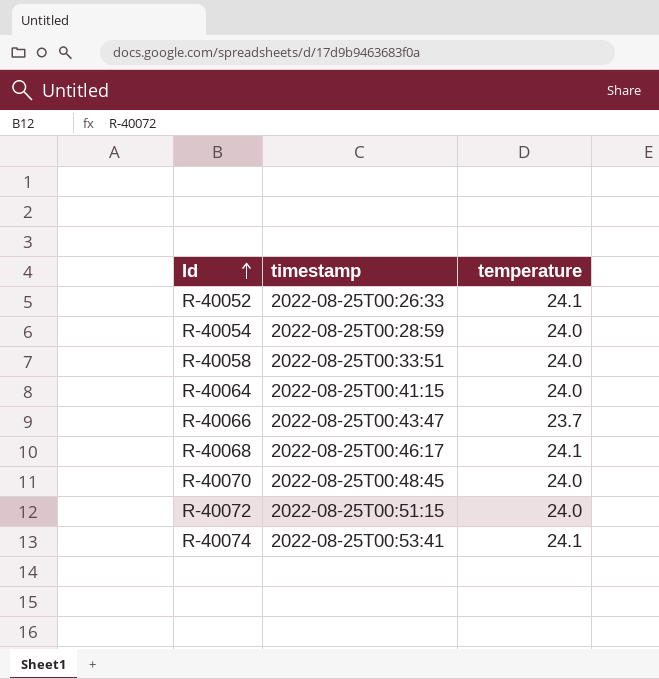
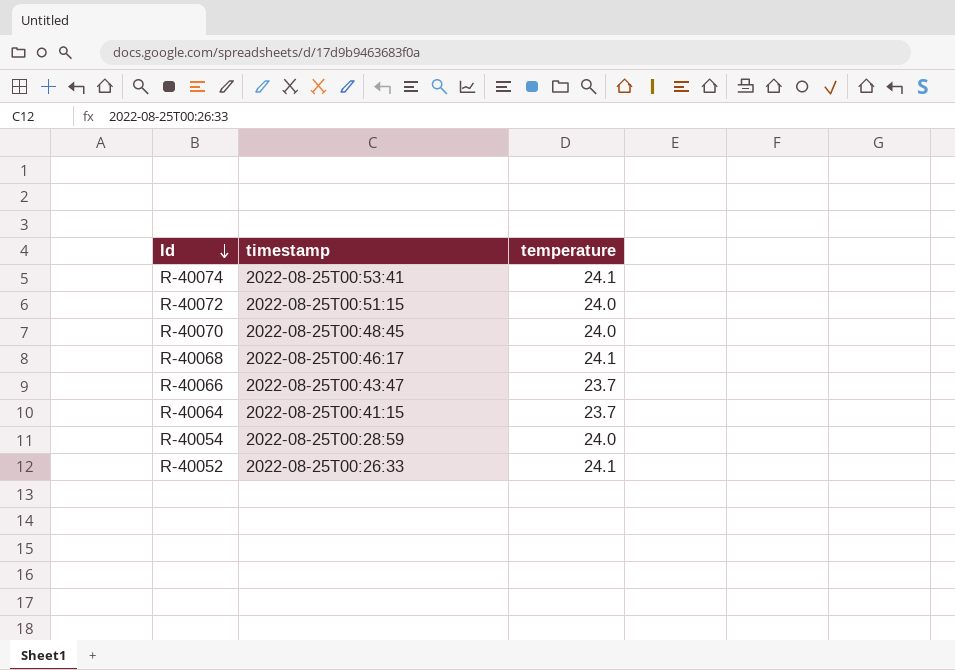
row order: Id ascending -> Id descending
row R-40058: 2022-08-25T00:33:51 | 24.0 -> none
R-40064 | temperature: 24.0 -> 23.7

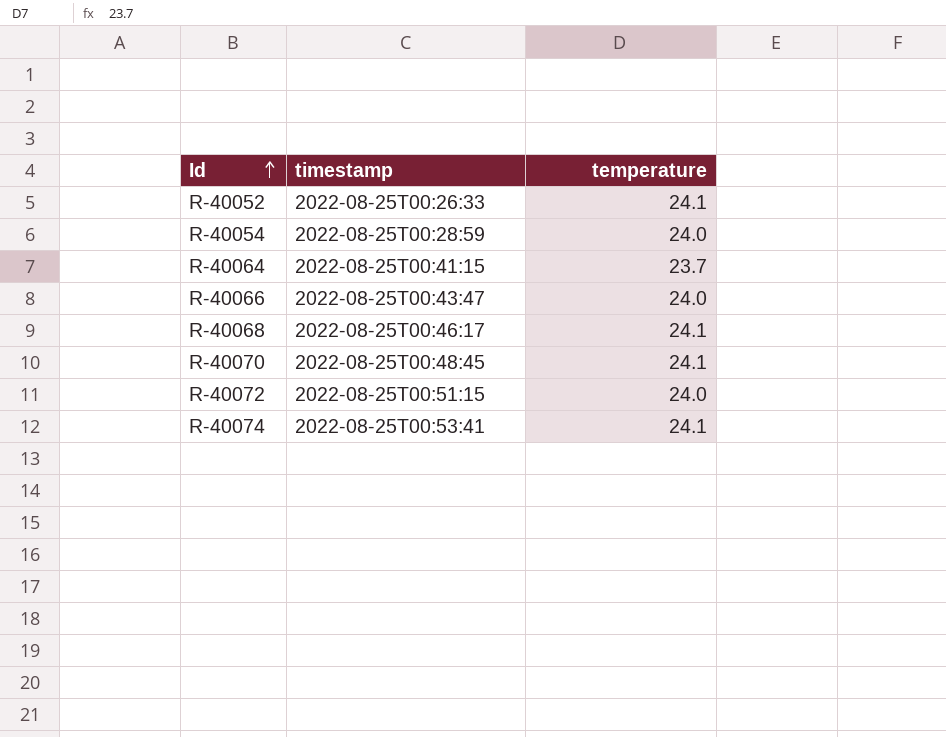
row order: Id descending -> Id ascending
R-40066 | temperature: 23.7 -> 24.0
R-40070 | temperature: 24.0 -> 24.1

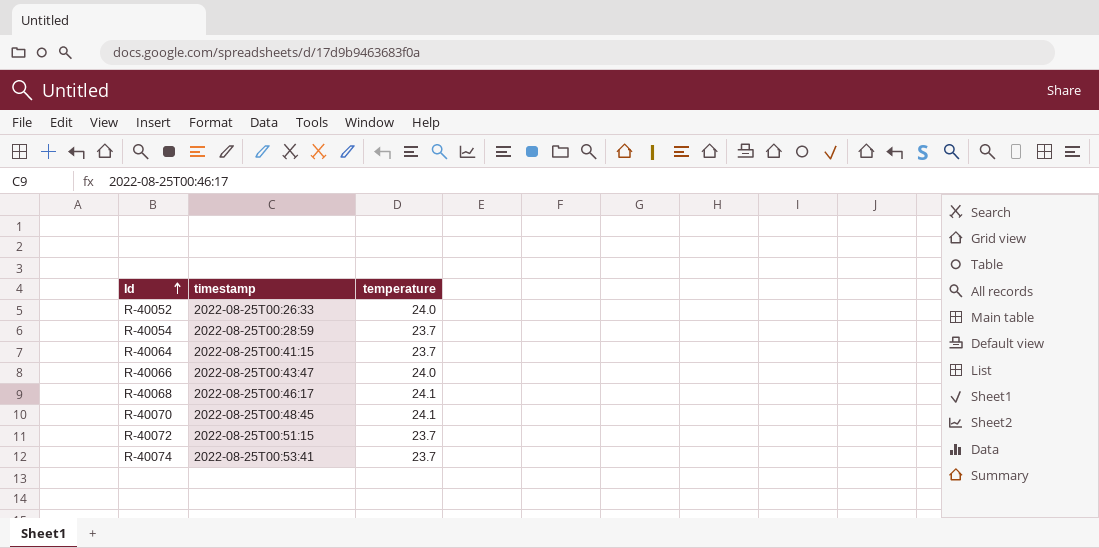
R-40052 | temperature: 24.1 -> 24.0
R-40054 | temperature: 24.0 -> 23.7
R-40072 | temperature: 24.0 -> 23.7
R-40074 | temperature: 24.1 -> 23.7

